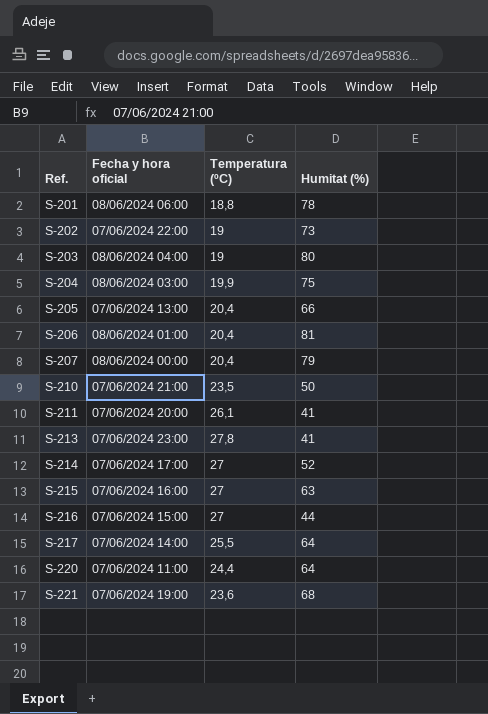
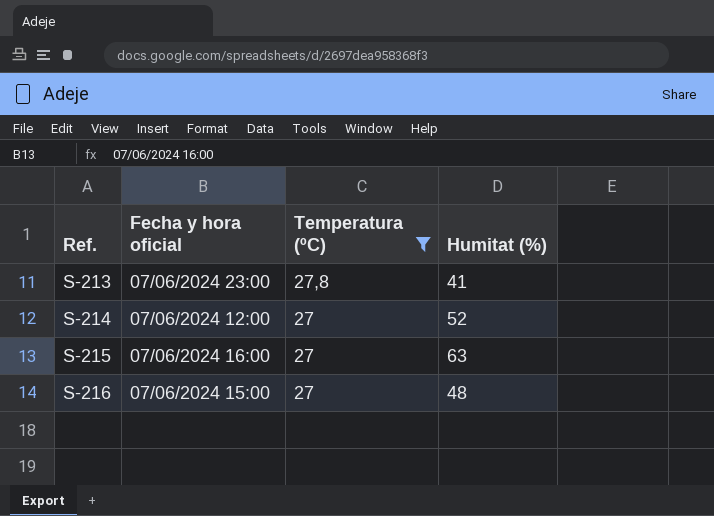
filter: none -> Temperatura (ºC) >= 27
S-214 | Fecha y hora oficial: 07/06/2024 17:00 -> 07/06/2024 12:00
S-216 | Humitat (%): 44 -> 48

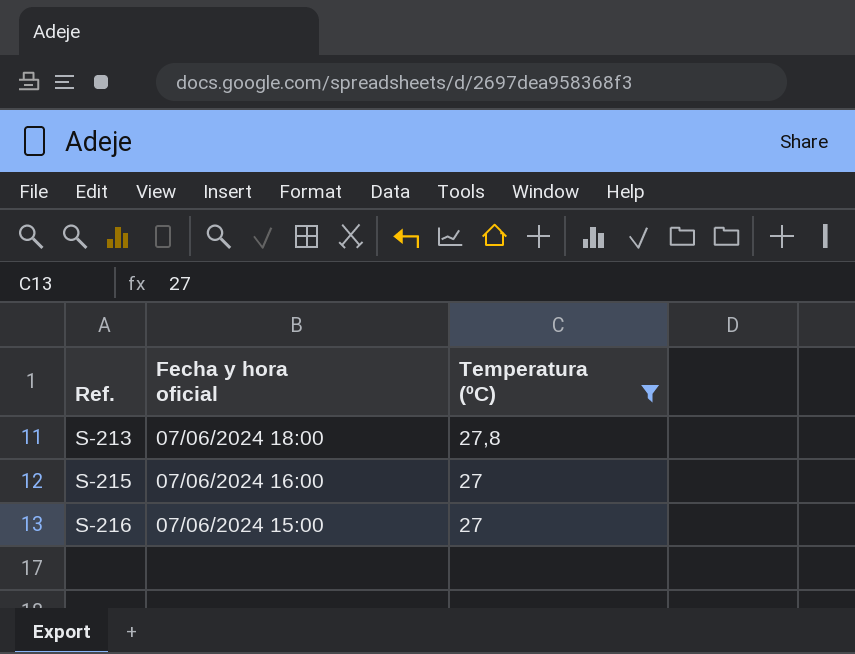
column Humitat (%) | position: 4 -> none
row S-214: 07/06/2024 12:00 | 27 | 52 -> none
S-213 | Fecha y hora oficial: 07/06/2024 23:00 -> 07/06/2024 18:00

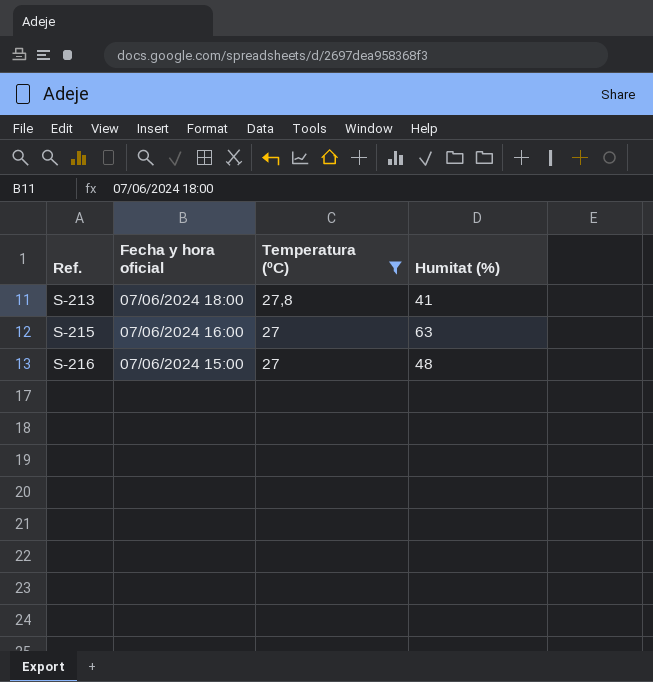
column Humitat (%) | position: none -> 4

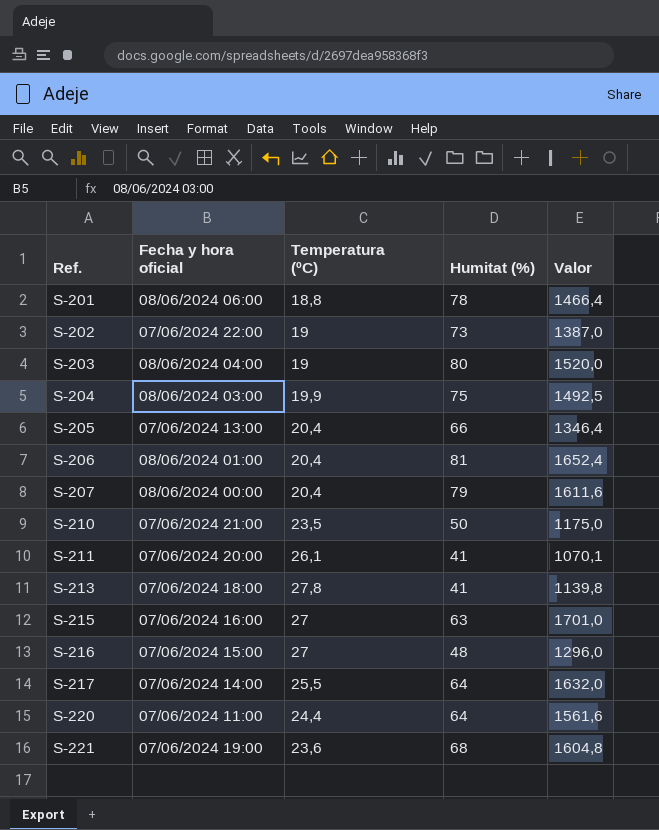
filter: Temperatura (ºC) >= 27 -> none
column Valor | formula: none -> [Temperatura (ºC)] * [Humitat (%)]

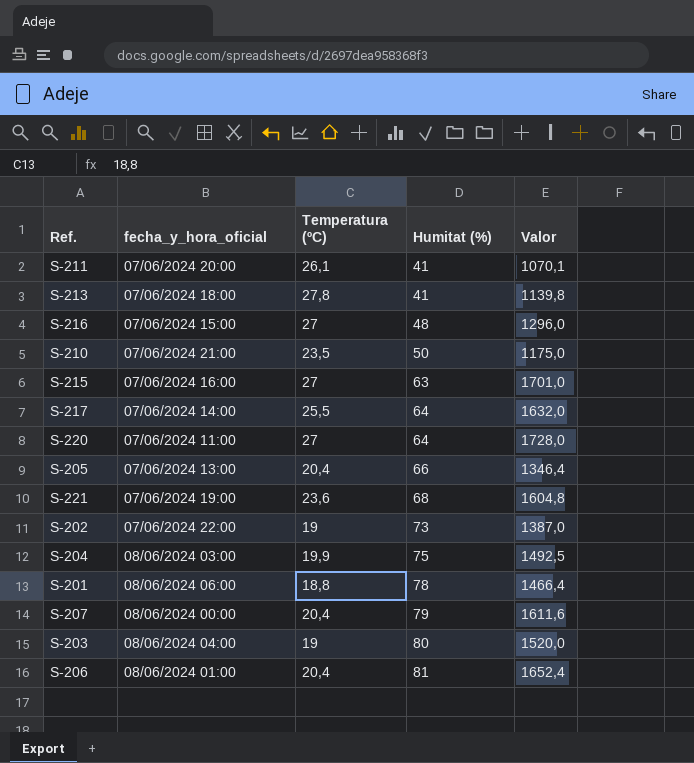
row order: Ref. ascending -> Humitat (%) ascending
column name: Fecha y hora oficial -> fecha_y_hora_oficial
S-220 | Temperatura (ºC): 24,4 -> 27
S-220 | Valor: 1561,6 -> 1728,0

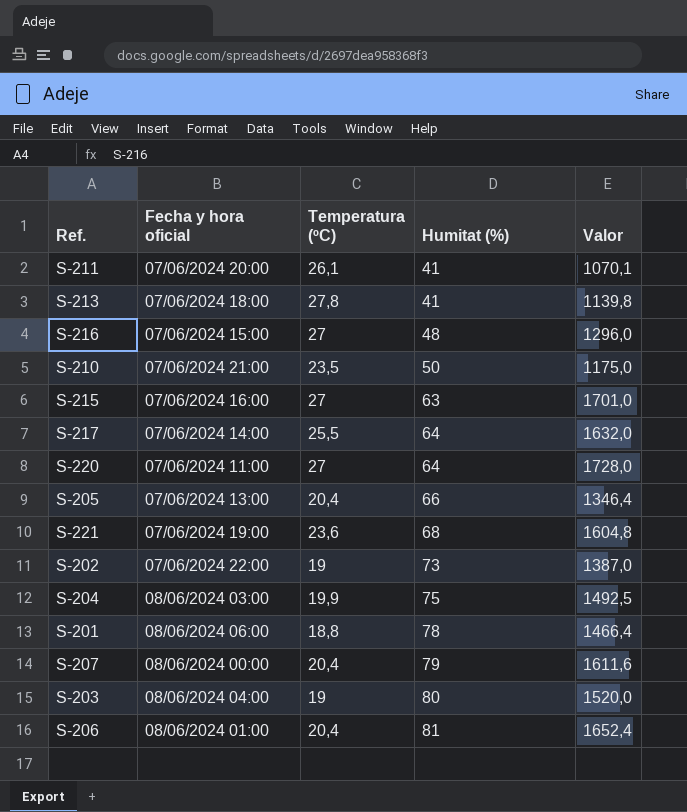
column name: fecha_y_hora_oficial -> Fecha y hora oficial

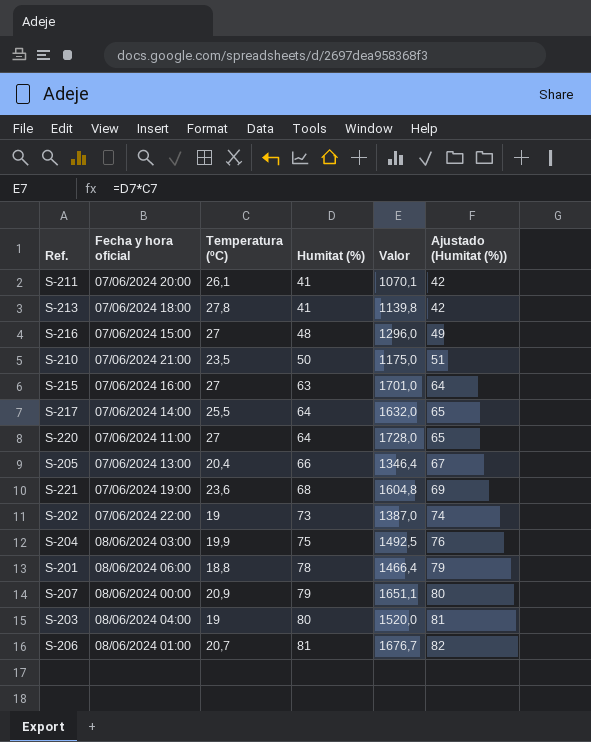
column Ajustado (Humitat (%)) | formula: none -> [Humitat (%)] + 1
S-207 | Temperatura (ºC): 20,4 -> 20,9
S-207 | Valor: 1611,6 -> 1651,1
S-206 | Temperatura (ºC): 20,4 -> 20,7
S-206 | Valor: 1652,4 -> 1676,7

